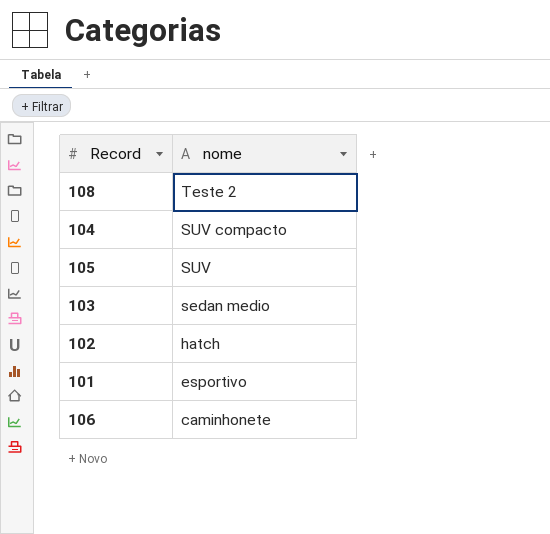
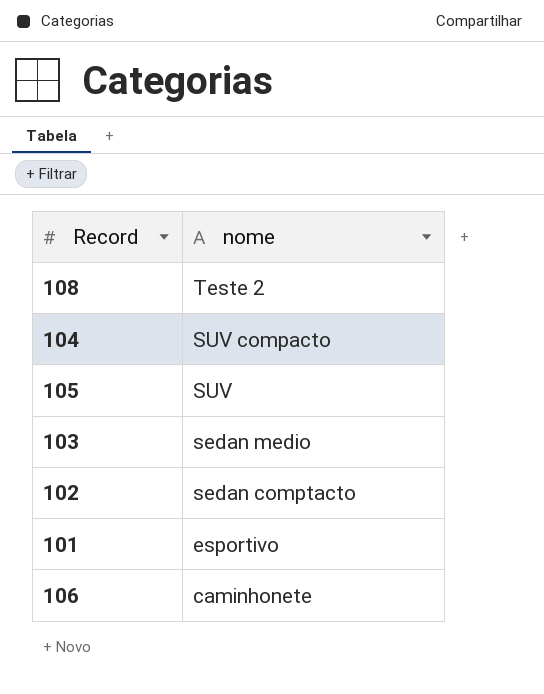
102 | nome: hatch -> sedan comptacto

